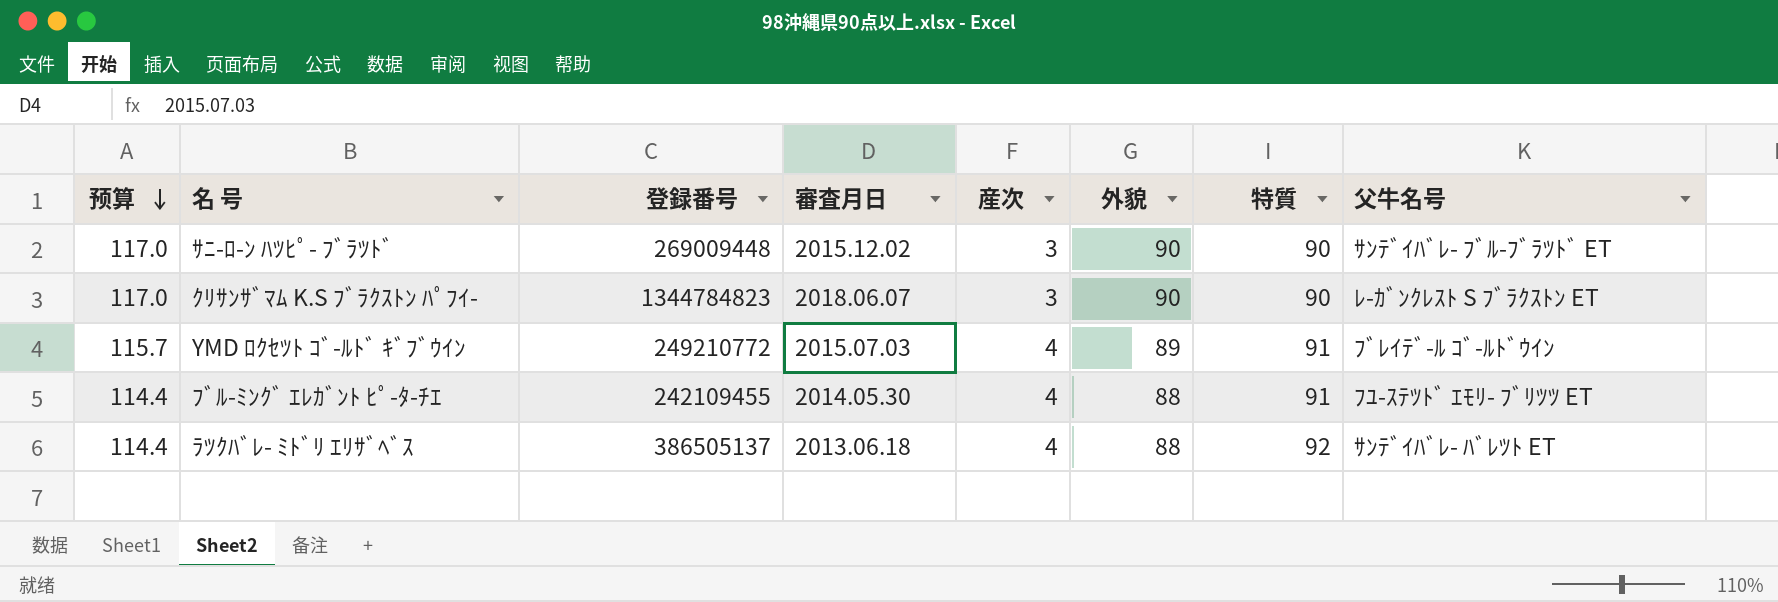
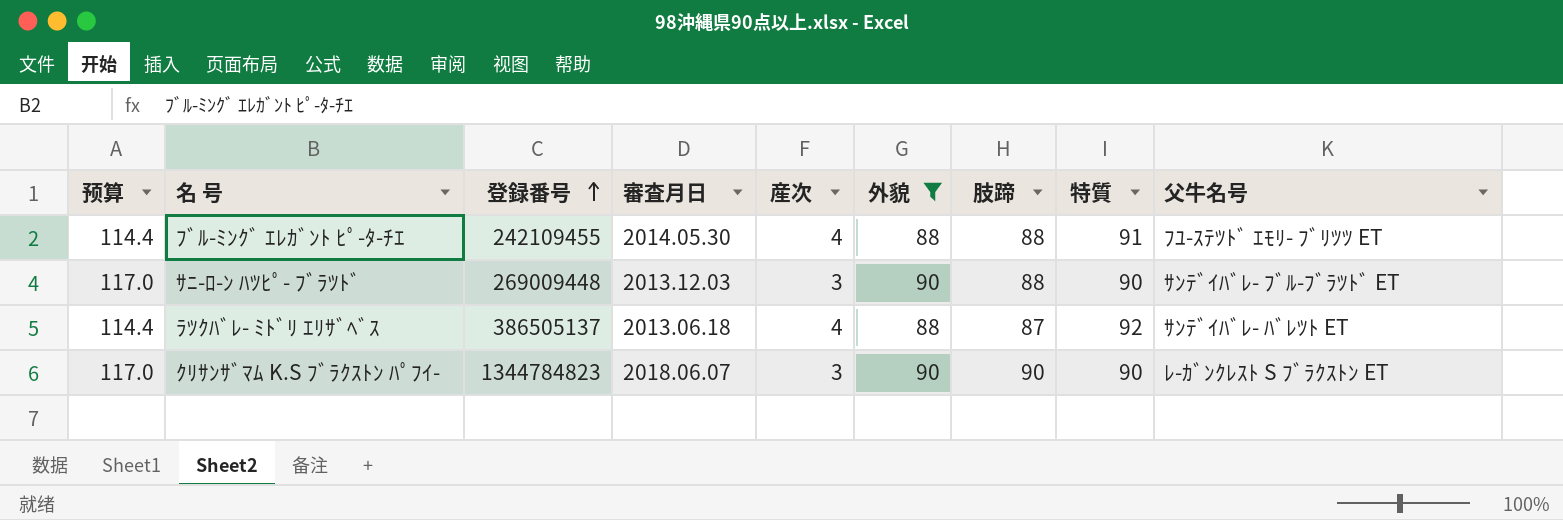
filter: none -> 外貌 != 89
row order: 预算 descending -> 登録番号 ascending
column 肢蹄 | position: none -> 7
ｻﾆ-ﾛ-ﾝ ﾊﾂﾋﾟ- ﾌﾞﾗﾂﾄﾞ | 審査月日: 2015.12.02 -> 2013.12.03

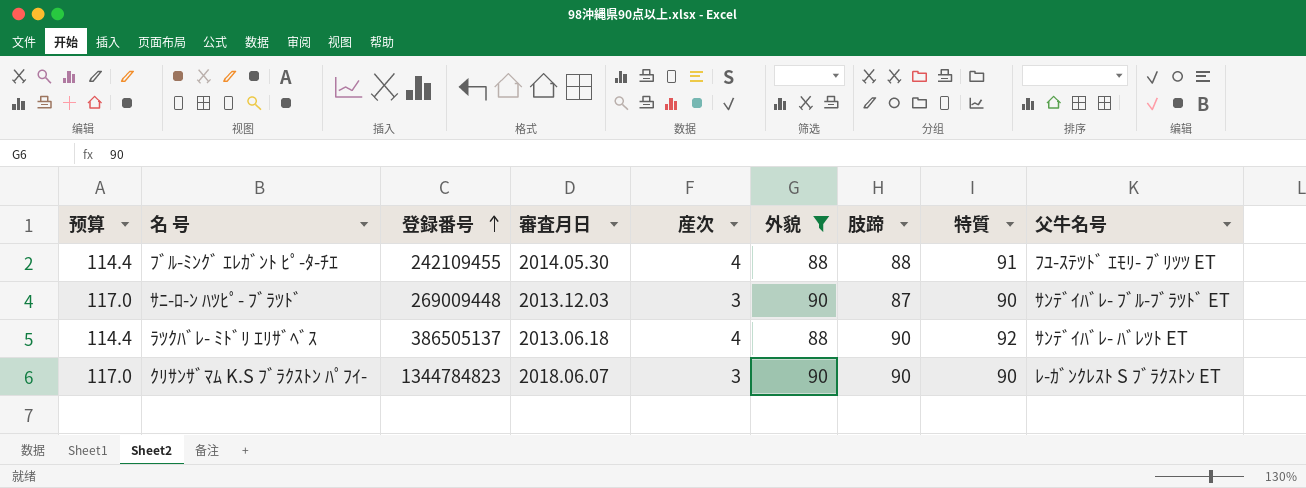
ｻﾆ-ﾛ-ﾝ ﾊﾂﾋﾟ- ﾌﾞﾗﾂﾄﾞ | 肢蹄: 88 -> 87
ﾗﾂｸﾊﾞﾚ- ﾐﾄﾞﾘ ｴﾘｻﾞﾍﾞｽ | 肢蹄: 87 -> 90

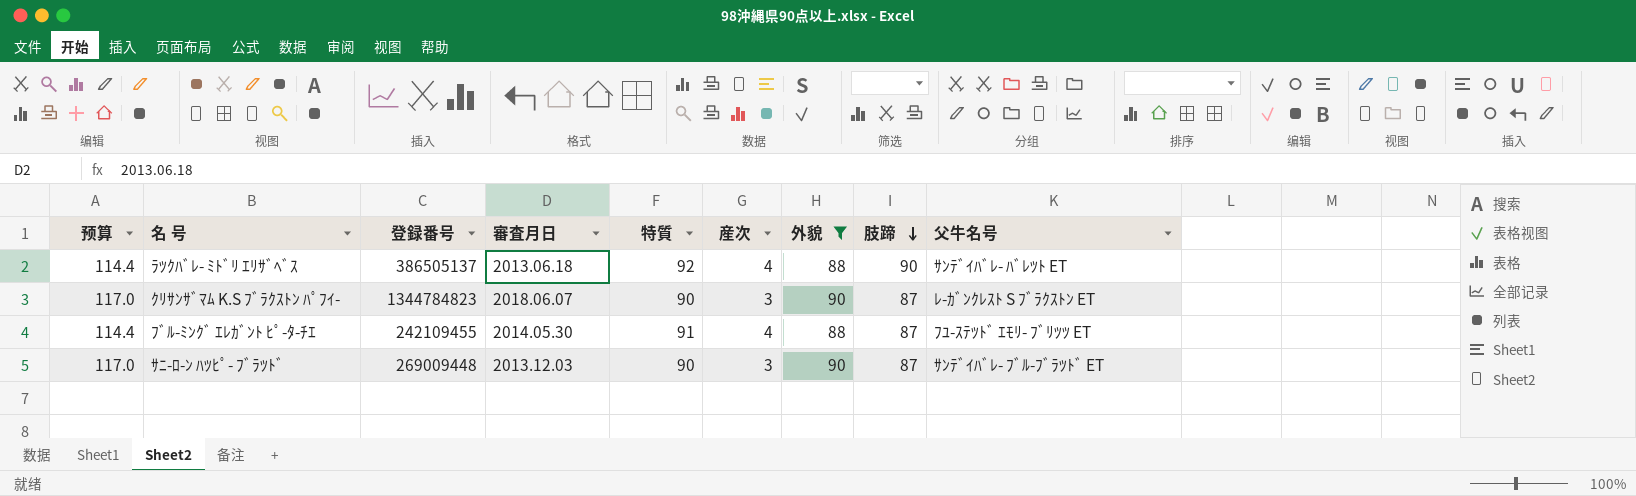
row order: 登録番号 ascending -> 肢蹄 descending
column 特質 | position: 8 -> 5
ｸﾘｻﾝｻﾞﾏﾑ K.S ﾌﾞﾗｸｽﾄﾝ ﾊﾟﾌｲ- | 肢蹄: 90 -> 87
ﾌﾞﾙ-ﾐﾝｸﾞ ｴﾚｶﾞﾝﾄ ﾋﾟ-ﾀ-ﾁｴ | 肢蹄: 88 -> 87

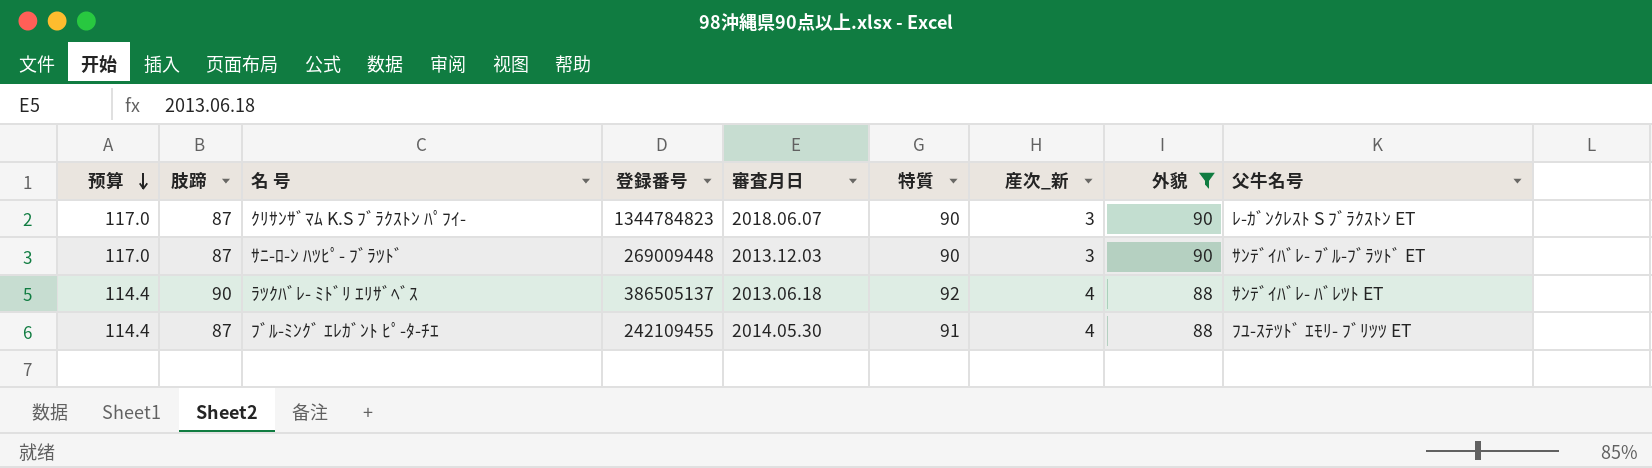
row order: 肢蹄 descending -> 预算 descending
column 肢蹄 | position: 8 -> 2
column name: 産次 -> 産次_新

